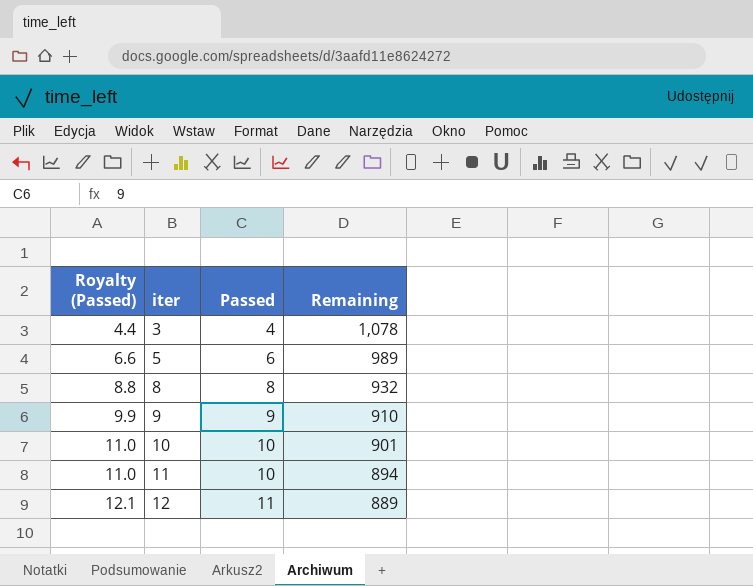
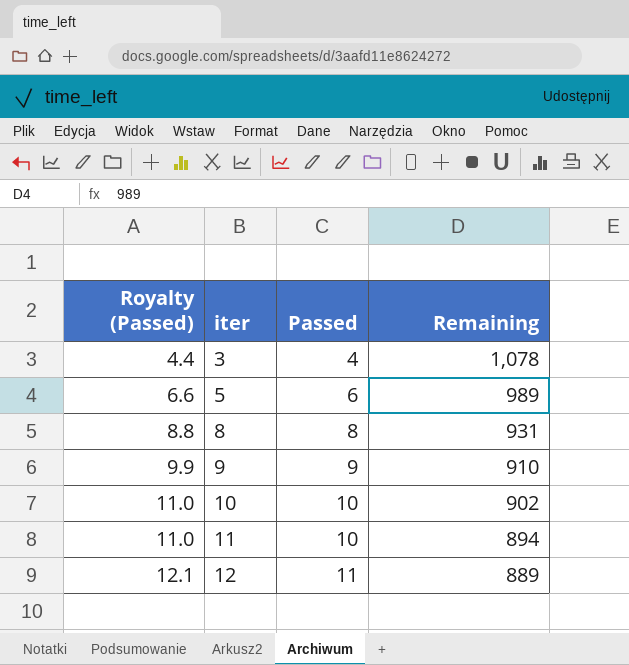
8 | Remaining: 932 -> 931
10 | Remaining: 901 -> 902

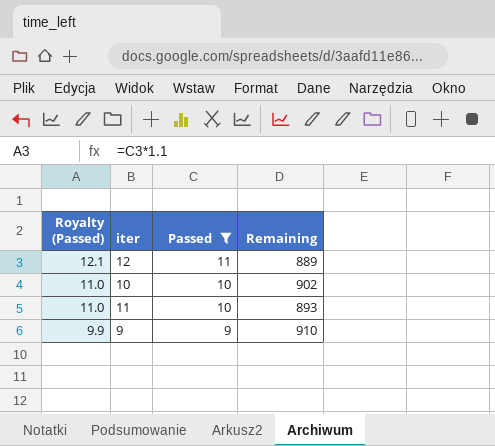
filter: none -> Passed >= 9
row order: Royalty (Passed) ascending -> Royalty (Passed) descending
11 | Remaining: 894 -> 893

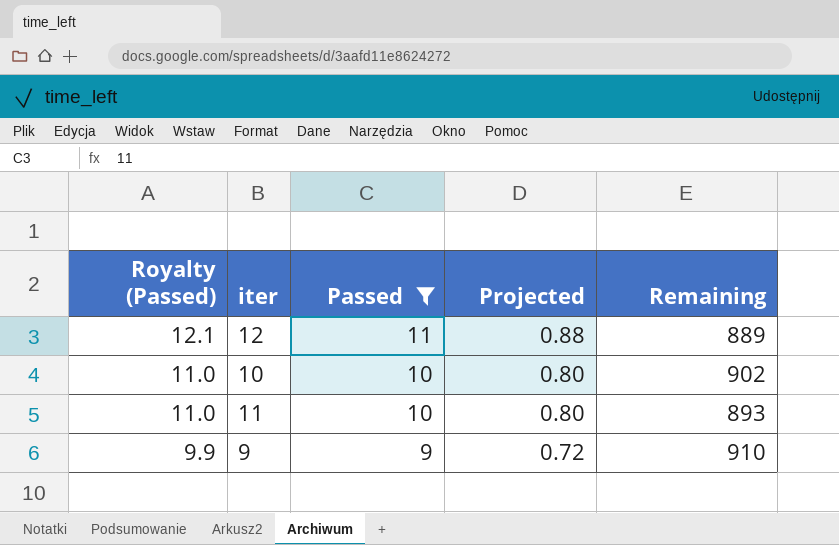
column Projected | formula: none -> [Passed] * 0.08

